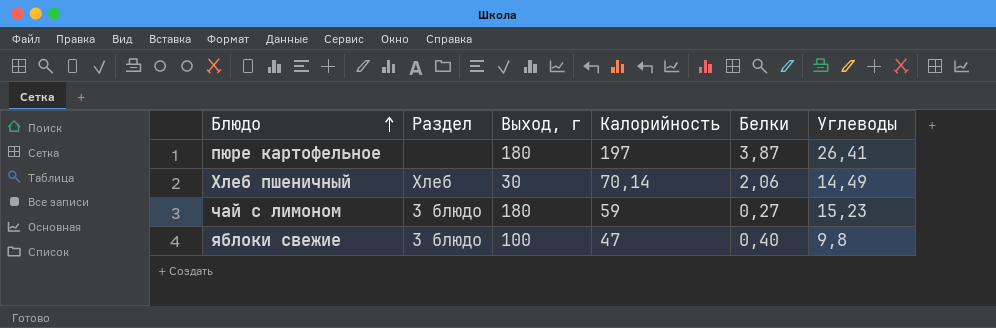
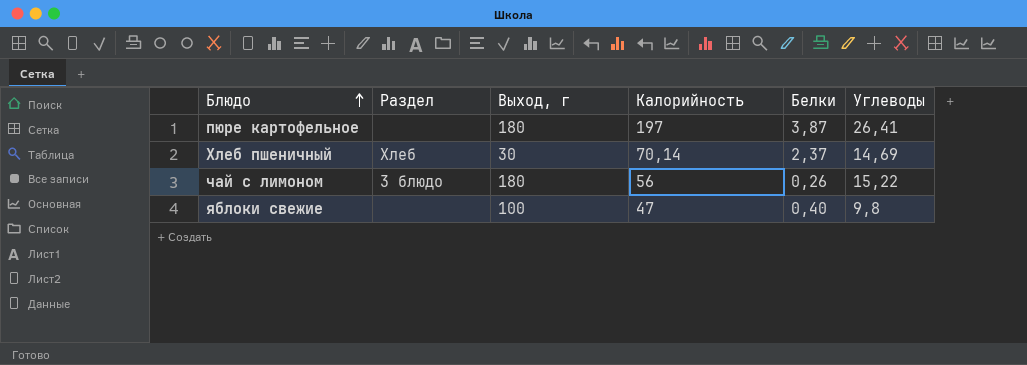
Хлеб пшеничный | Белки: 2,06 -> 2,37
Хлеб пшеничный | Углеводы: 14,49 -> 14,69
чай с лимоном | Калорийность: 59 -> 56
чай с лимоном | Белки: 0,27 -> 0,26
чай с лимоном | Углеводы: 15,23 -> 15,22
яблоки свежие | Раздел: 3 блюдо -> none

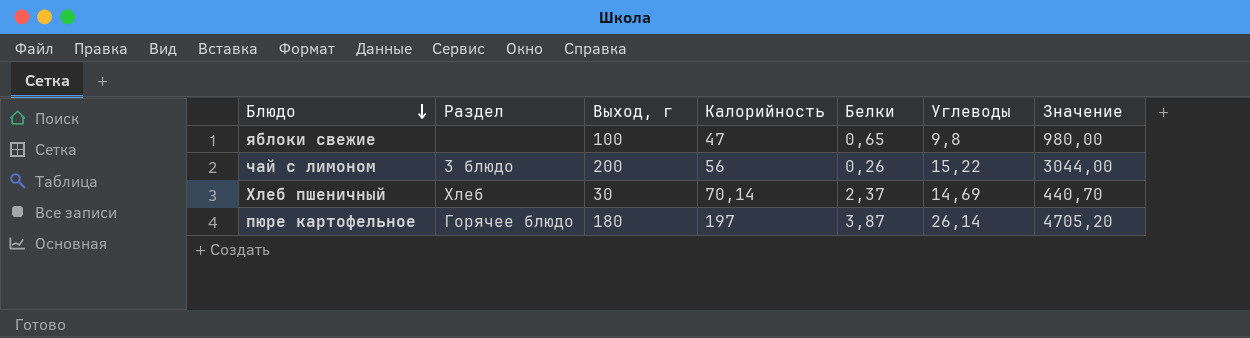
row order: Блюдо ascending -> Блюдо descending
column Значение | formula: none -> [Выход, г] * [Углеводы]
яблоки свежие | Белки: 0,40 -> 0,65
чай с лимоном | Выход, г: 180 -> 200
пюре картофельное | Раздел: none -> Горячее блюдо
пюре картофельное | Углеводы: 26,41 -> 26,14

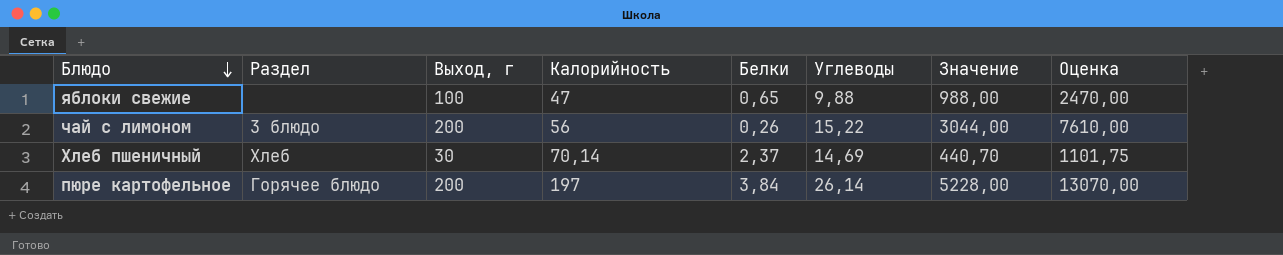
column Оценка | formula: none -> [Значение] * 2,5
яблоки свежие | Углеводы: 9,8 -> 9,88
яблоки свежие | Значение: 980,00 -> 988,00
пюре картофельное | Выход, г: 180 -> 200
пюре картофельное | Белки: 3,87 -> 3,84
пюре картофельное | Значение: 4705,20 -> 5228,00

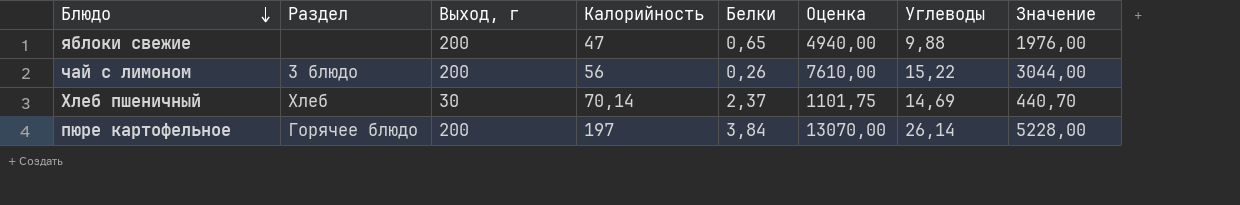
column Оценка | position: 8 -> 6
яблоки свежие | Выход, г: 100 -> 200
яблоки свежие | Оценка: 2470,00 -> 4940,00
яблоки свежие | Значение: 988,00 -> 1976,00

